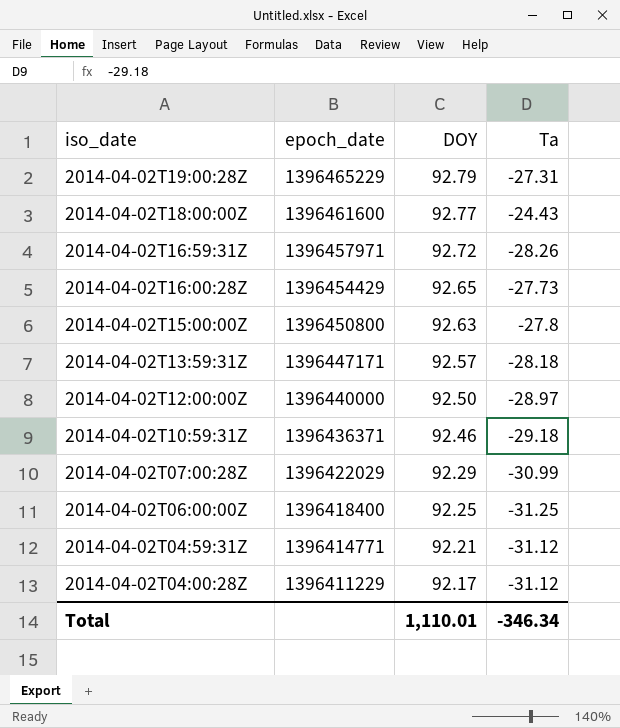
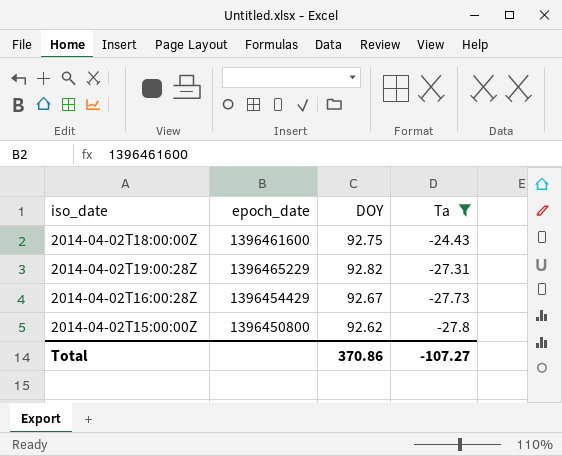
filter: none -> Ta >= -27.8
row order: iso_date descending -> Ta descending
2014-04-02T18:00:00Z | DOY: 92.77 -> 92.75
2014-04-02T19:00:28Z | DOY: 92.79 -> 92.82
2014-04-02T16:00:28Z | DOY: 92.65 -> 92.67
2014-04-02T15:00:00Z | DOY: 92.63 -> 92.62
Total | DOY: 1,110.01 -> 370.86
Total | Ta: -346.34 -> -107.27

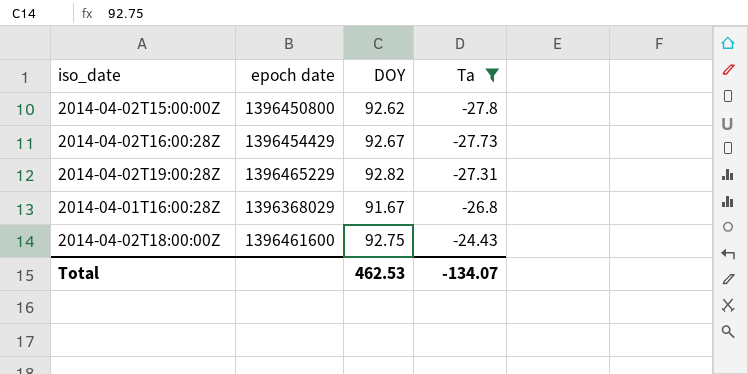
row order: Ta descending -> Ta ascending
column name: epoch_date -> epoch date
row 2014-04-01T16:00:28Z: none -> 1396368029 | 91.67 | -26.8
Total | DOY: 370.86 -> 462.53
Total | Ta: -107.27 -> -134.07

